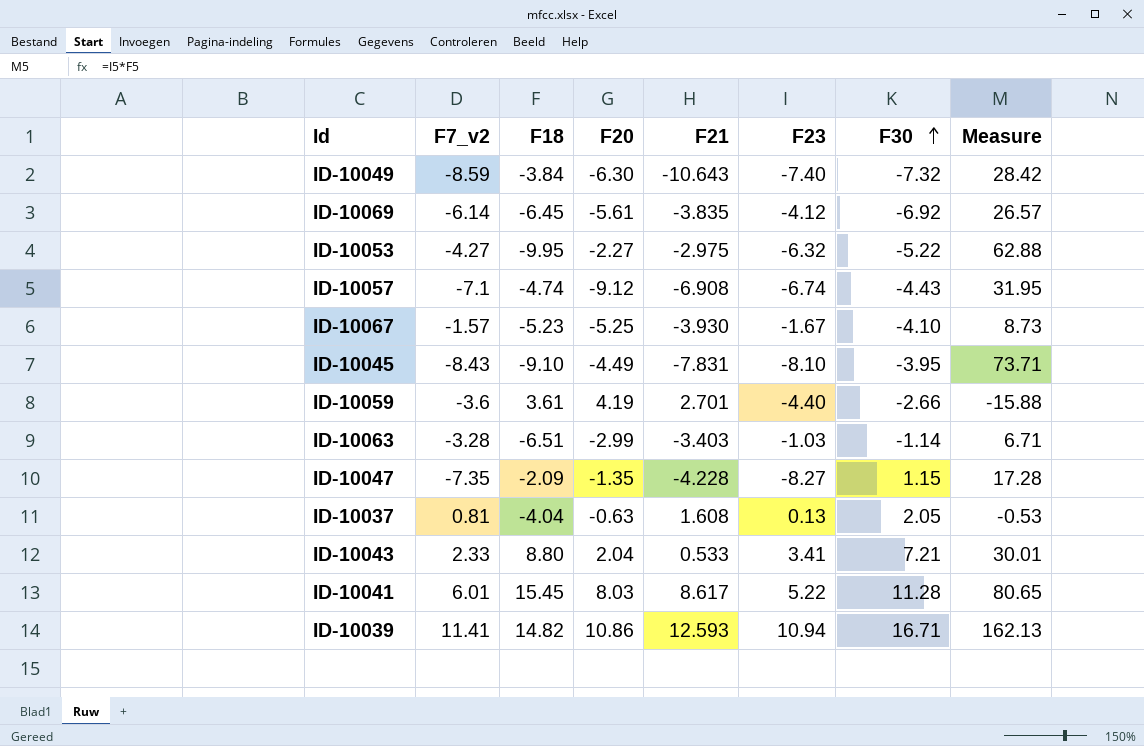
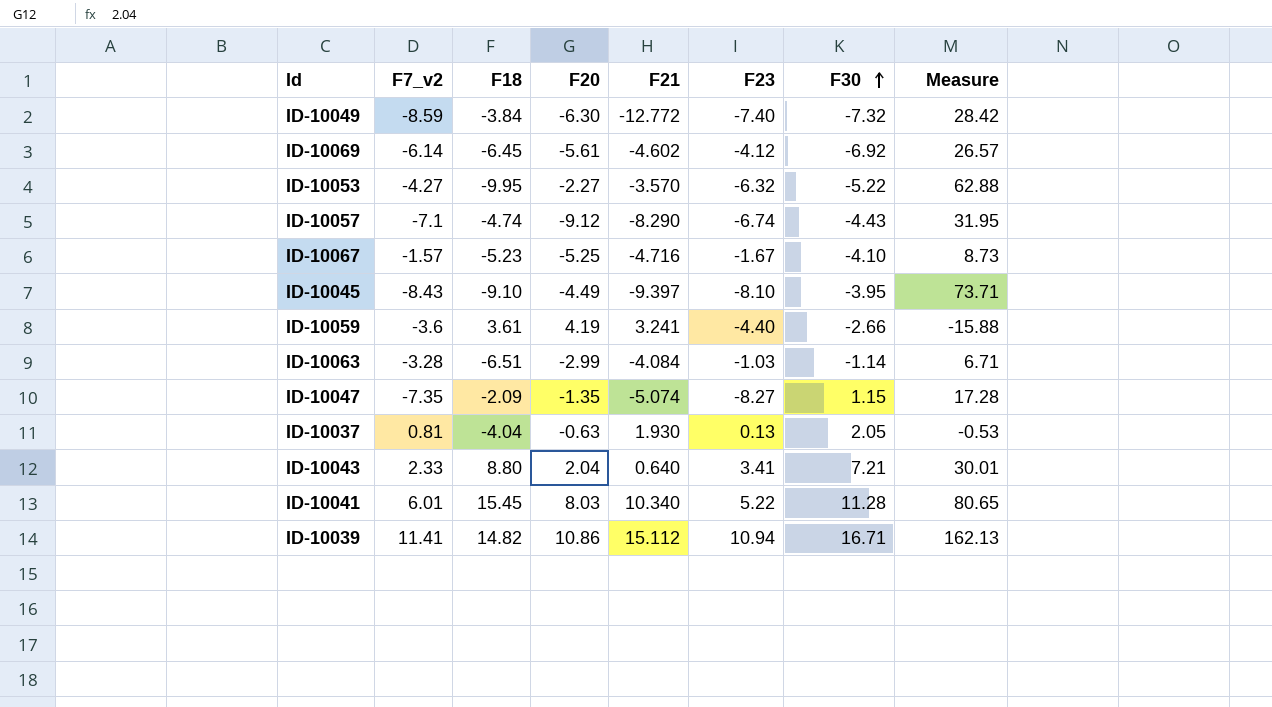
ID-10049 | F21: -10.643 -> -12.772
ID-10069 | F21: -3.835 -> -4.602
ID-10053 | F21: -2.975 -> -3.570
ID-10057 | F21: -6.908 -> -8.290
ID-10067 | F21: -3.930 -> -4.716
ID-10045 | F21: -7.831 -> -9.397
ID-10059 | F21: 2.701 -> 3.241
ID-10063 | F21: -3.403 -> -4.084
ID-10047 | F21: -4.228 -> -5.074
ID-10037 | F21: 1.608 -> 1.930
ID-10043 | F21: 0.533 -> 0.640
ID-10041 | F21: 8.617 -> 10.340
ID-10039 | F21: 12.593 -> 15.112

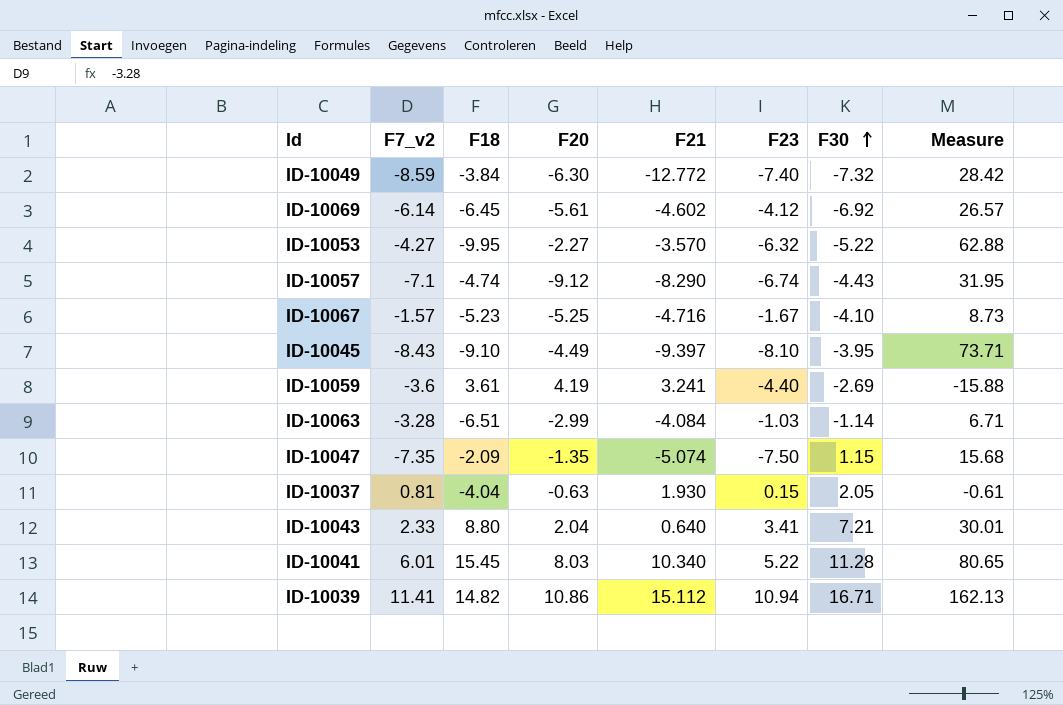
ID-10059 | F30: -2.66 -> -2.69
ID-10047 | F23: -8.27 -> -7.50
ID-10047 | Measure: 17.28 -> 15.68
ID-10037 | F23: 0.13 -> 0.15
ID-10037 | Measure: -0.53 -> -0.61

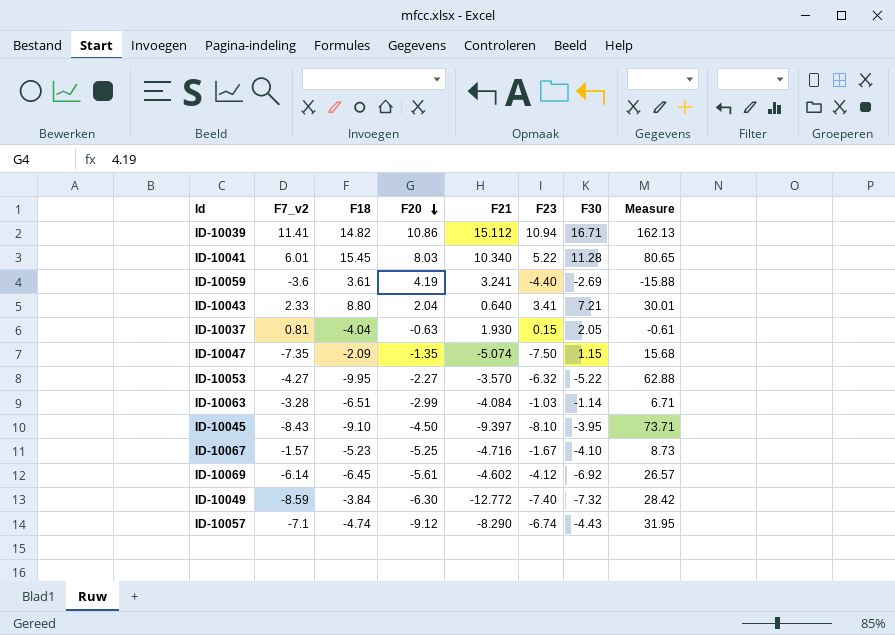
row order: F30 ascending -> F20 descending
ID-10045 | F20: -4.49 -> -4.50

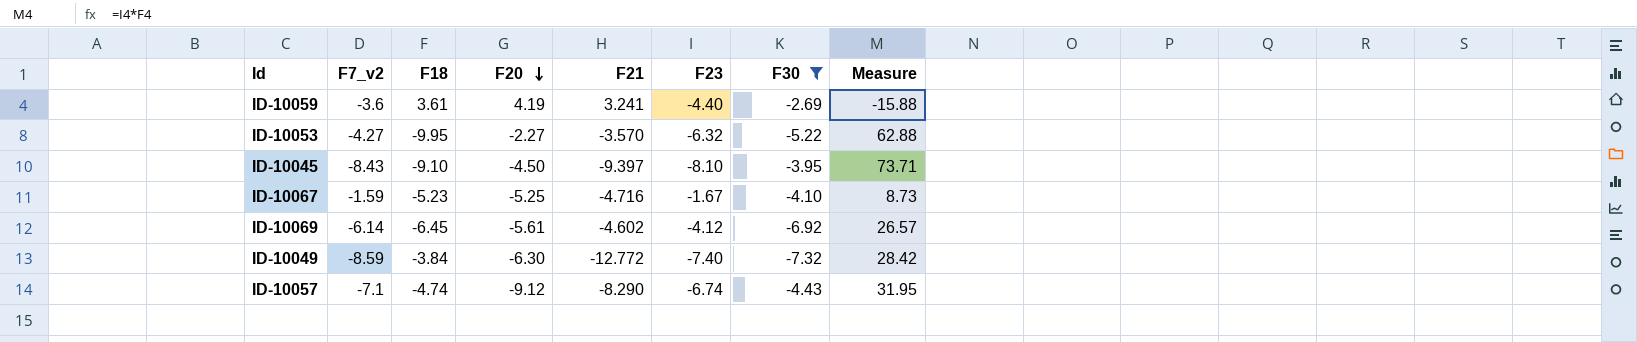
filter: none -> F30 <= -2.69
ID-10067 | F7_v2: -1.57 -> -1.59

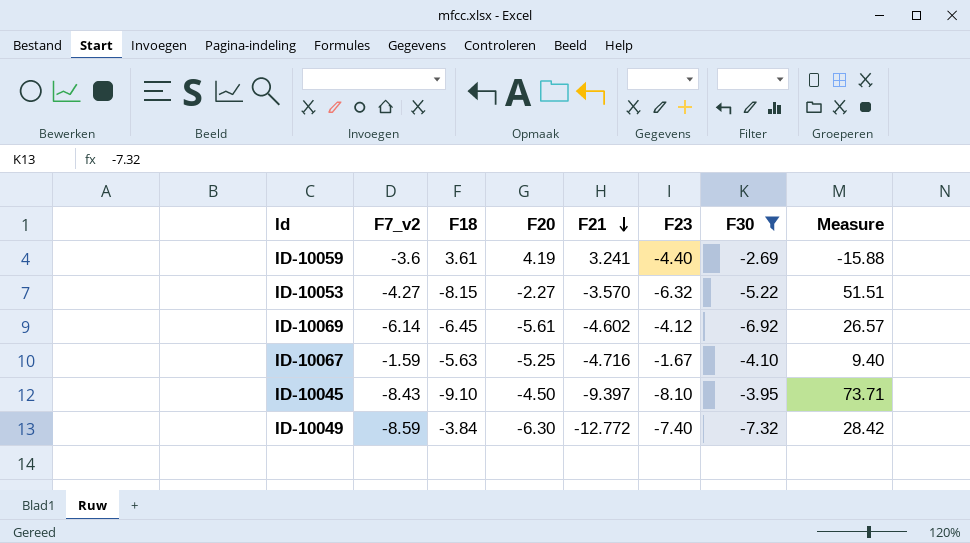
row order: F20 descending -> F21 descending
row ID-10057: -7.1 | -4.74 | -9.12 | -8.290 | -6.74 | -4.43 | 31.95 -> none
ID-10053 | F18: -9.95 -> -8.15
ID-10053 | Measure: 62.88 -> 51.51
ID-10067 | F18: -5.23 -> -5.63
ID-10067 | Measure: 8.73 -> 9.40

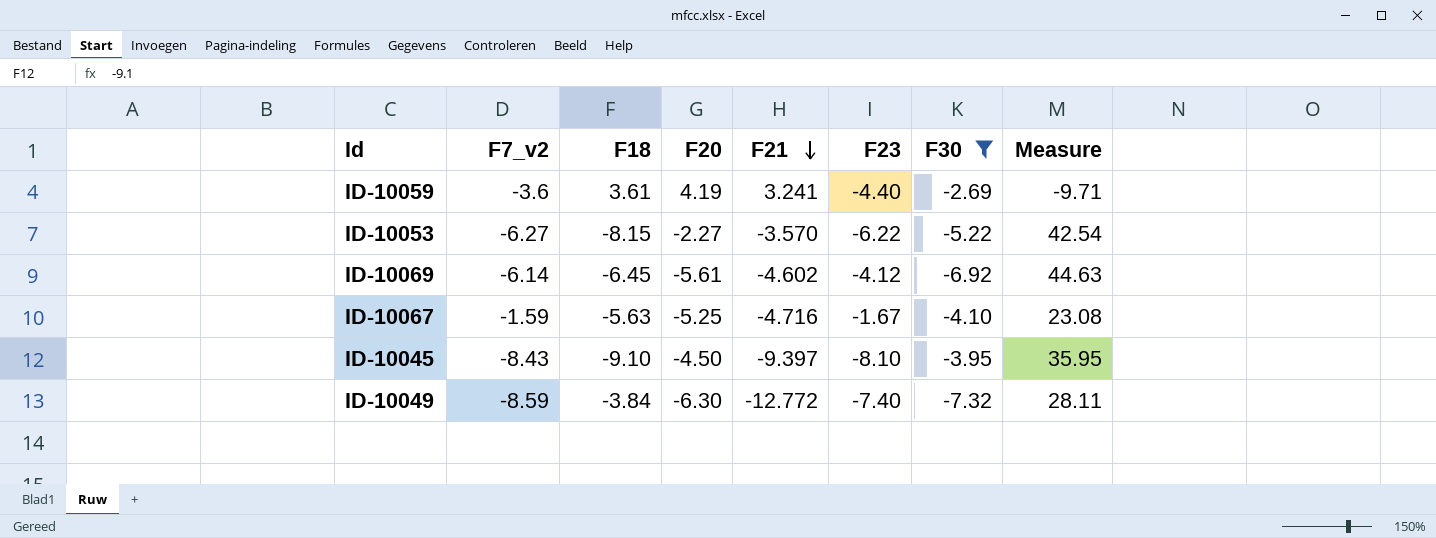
column Measure | formula: [F18] * [F23] -> [F18] * [F30]
ID-10053 | F7_v2: -4.27 -> -6.27
ID-10053 | F23: -6.32 -> -6.22

